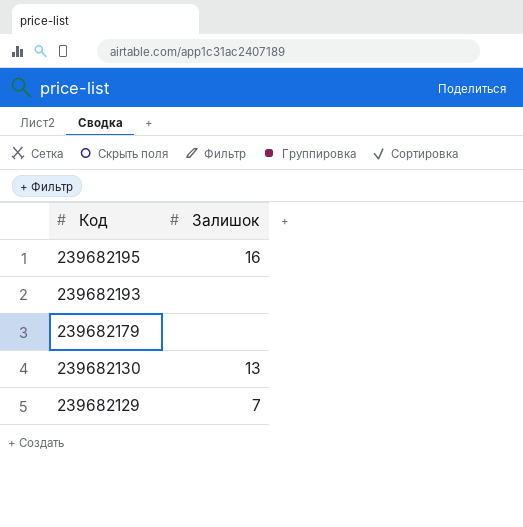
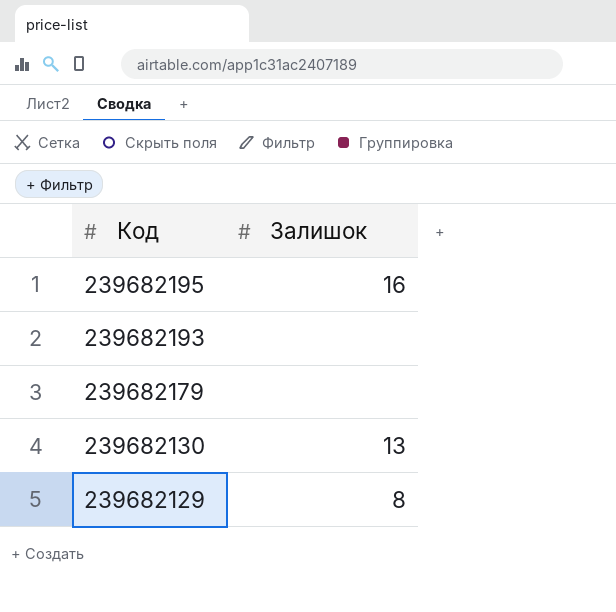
239682129 | Залишок: 7 -> 8

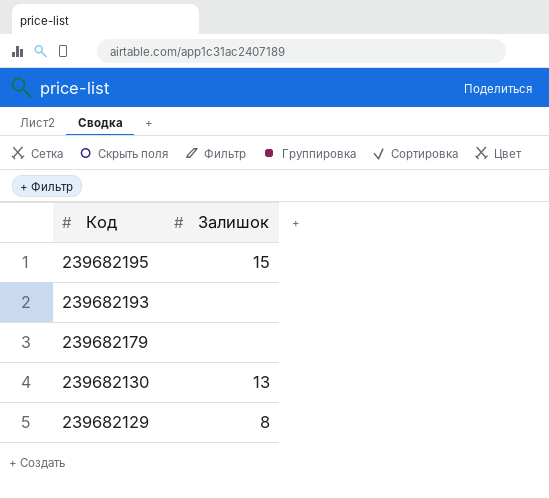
239682195 | Залишок: 16 -> 15

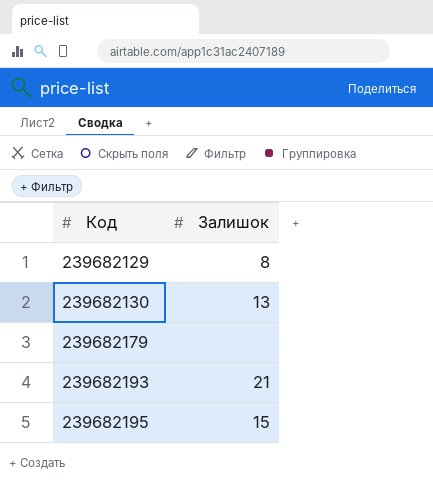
row order: Код descending -> Код ascending
239682193 | Залишок: none -> 21

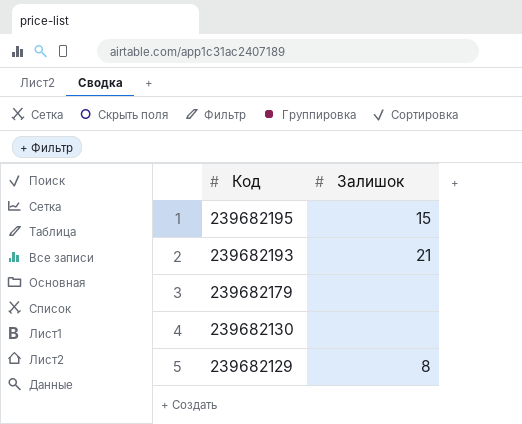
row order: Код ascending -> Код descending
239682130 | Залишок: 13 -> none

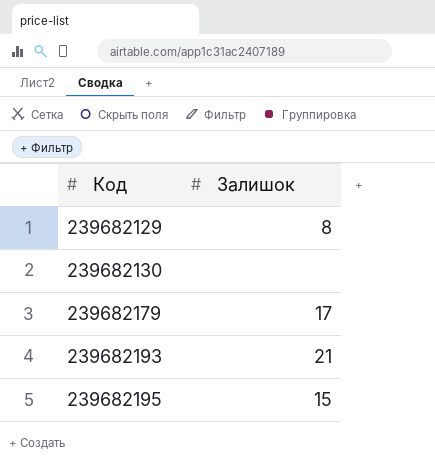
row order: Код descending -> Код ascending
239682179 | Залишок: none -> 17

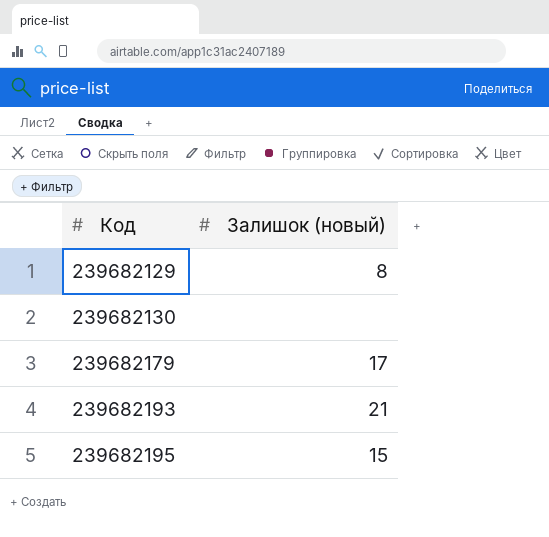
column name: Залишок -> Залишок (новый)

